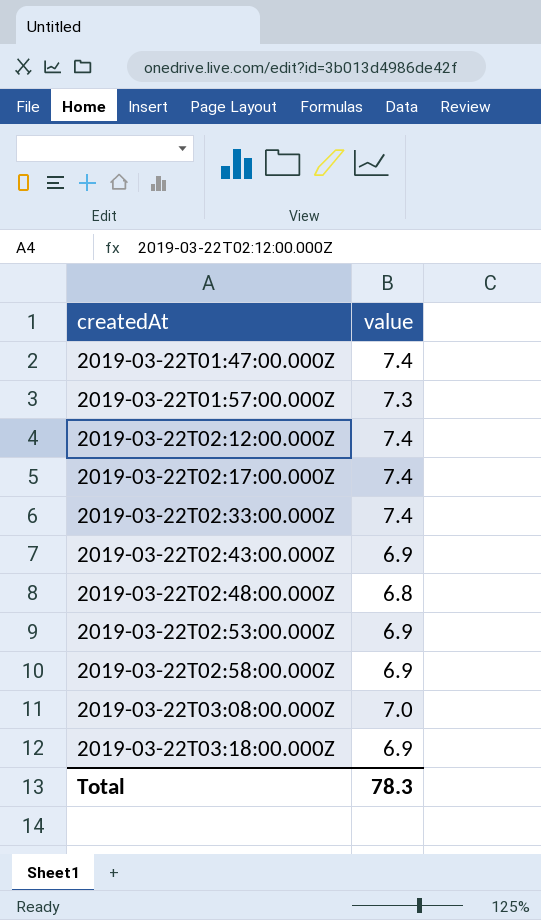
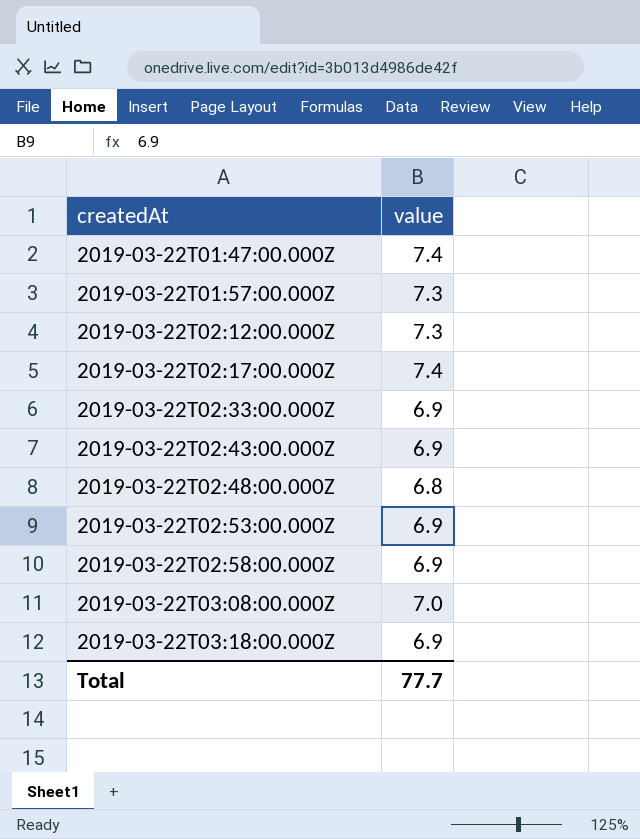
2019-03-22T02:12:00.000Z | value: 7.4 -> 7.3
2019-03-22T02:33:00.000Z | value: 7.4 -> 6.9
Total | value: 78.3 -> 77.7

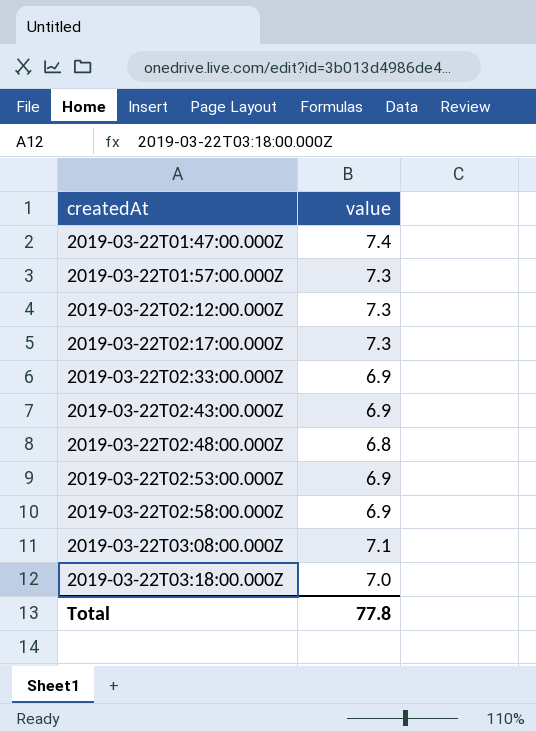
2019-03-22T02:17:00.000Z | value: 7.4 -> 7.3
2019-03-22T03:08:00.000Z | value: 7.0 -> 7.1
2019-03-22T03:18:00.000Z | value: 6.9 -> 7.0
Total | value: 77.7 -> 77.8

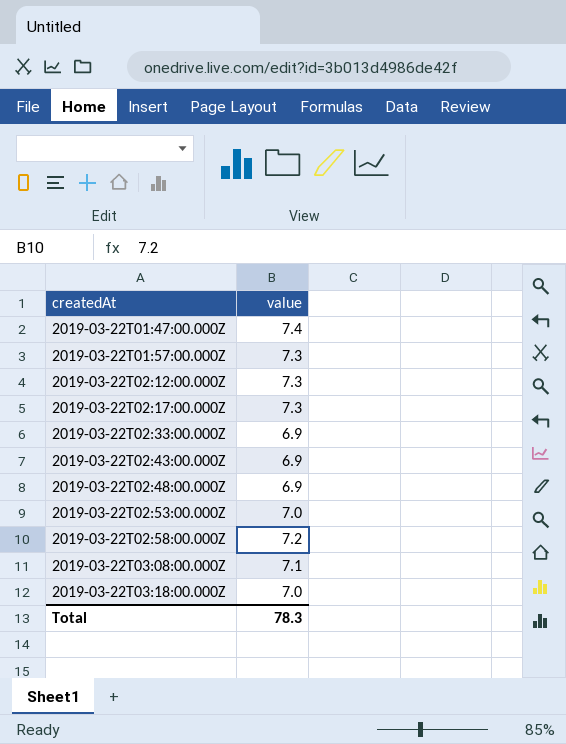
2019-03-22T02:48:00.000Z | value: 6.8 -> 6.9
2019-03-22T02:53:00.000Z | value: 6.9 -> 7.0
2019-03-22T02:58:00.000Z | value: 6.9 -> 7.2
Total | value: 77.8 -> 78.3

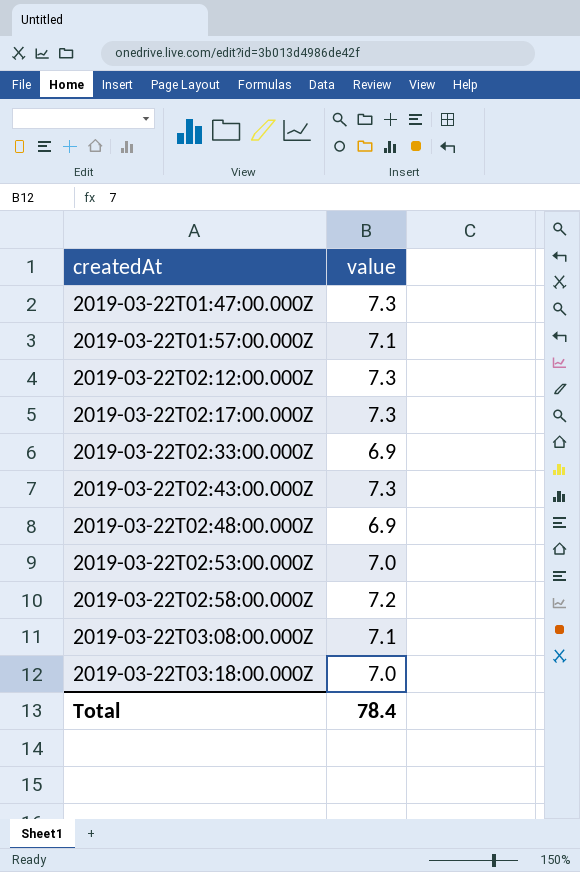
2019-03-22T01:47:00.000Z | value: 7.4 -> 7.3
2019-03-22T01:57:00.000Z | value: 7.3 -> 7.1
2019-03-22T02:43:00.000Z | value: 6.9 -> 7.3
Total | value: 78.3 -> 78.4

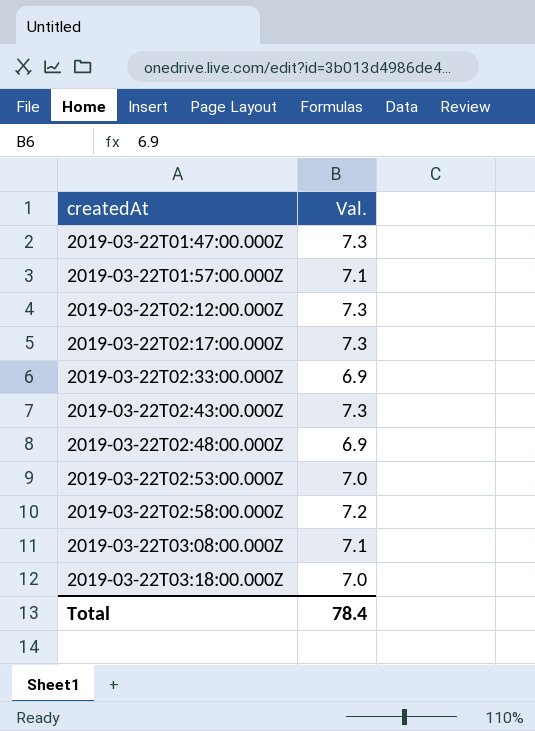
column name: value -> Val.

